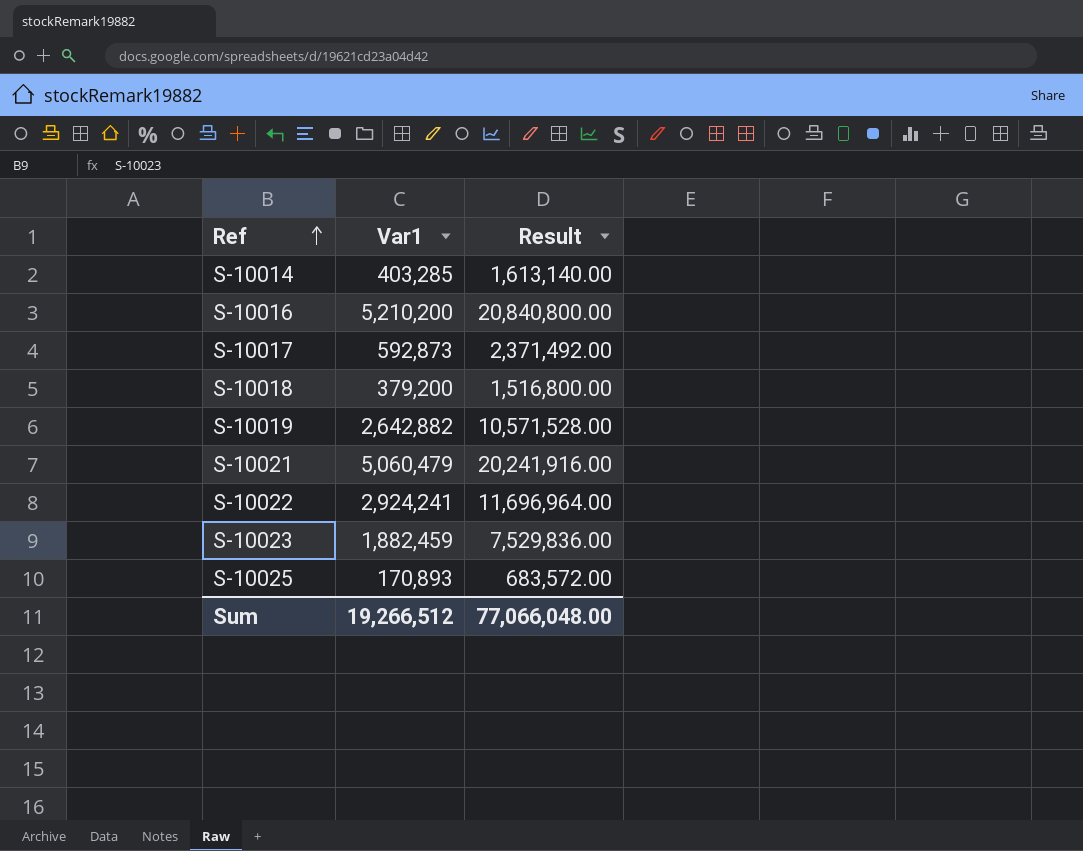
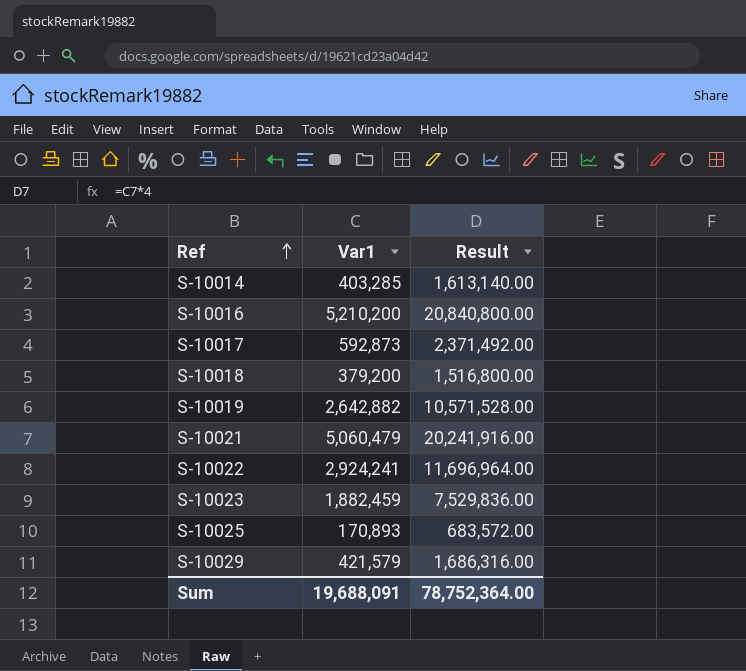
row S-10029: none -> 421,579 | 1,686,316.00
Sum | Var1: 19,266,512 -> 19,688,091
Sum | Result: 77,066,048.00 -> 78,752,364.00

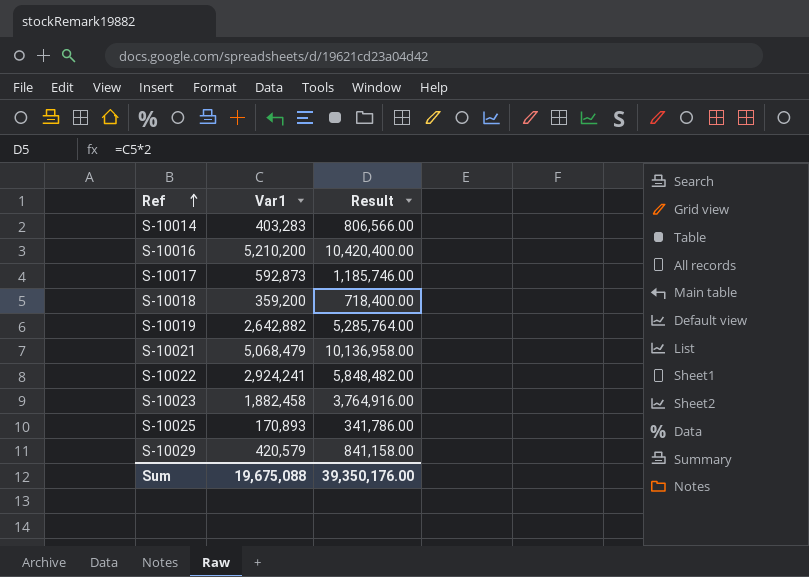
column Result | formula: [Var1] * 4 -> [Var1] * 2
S-10014 | Var1: 403,285 -> 403,283
S-10018 | Var1: 379,200 -> 359,200
S-10021 | Var1: 5,060,479 -> 5,068,479
S-10023 | Var1: 1,882,459 -> 1,882,458
S-10029 | Var1: 421,579 -> 420,579
Sum | Var1: 19,688,091 -> 19,675,088
Sum | Result: 78,752,364.00 -> 39,350,176.00

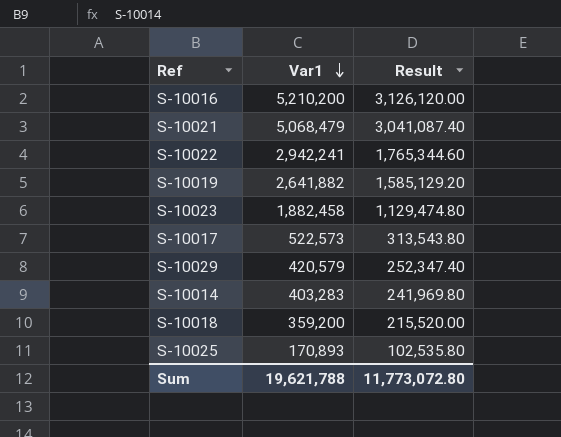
row order: Ref ascending -> Var1 descending
column Result | formula: [Var1] * 2 -> [Var1] * 0.6
S-10022 | Var1: 2,924,241 -> 2,942,241
S-10019 | Var1: 2,642,882 -> 2,641,882
S-10017 | Var1: 592,873 -> 522,573
Sum | Var1: 19,675,088 -> 19,621,788
Sum | Result: 39,350,176.00 -> 11,773,072.80

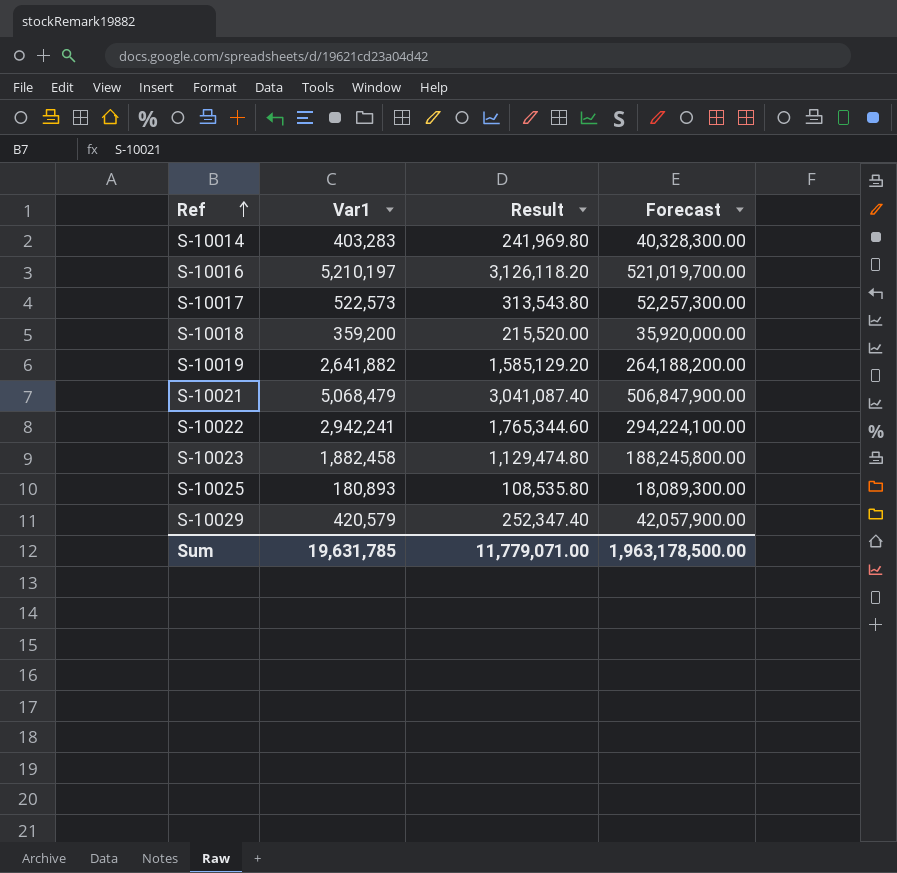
row order: Var1 descending -> Ref ascending
column Forecast | formula: none -> [Var1] * 100
S-10016 | Var1: 5,210,200 -> 5,210,197
S-10016 | Result: 3,126,120.00 -> 3,126,118.20
S-10025 | Var1: 170,893 -> 180,893
S-10025 | Result: 102,535.80 -> 108,535.80
Sum | Var1: 19,621,788 -> 19,631,785
Sum | Result: 11,773,072.80 -> 11,779,071.00

